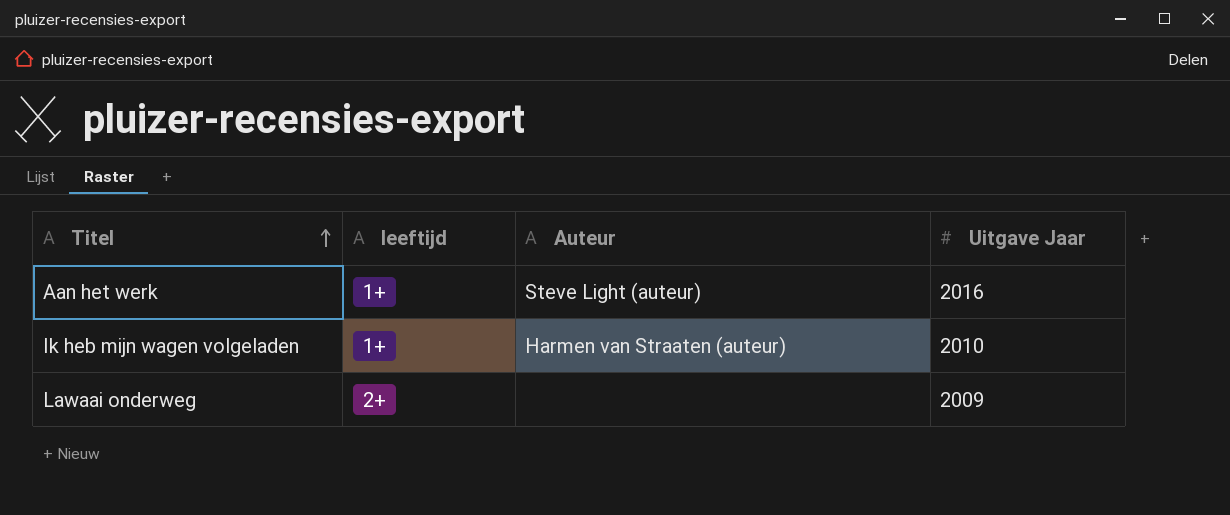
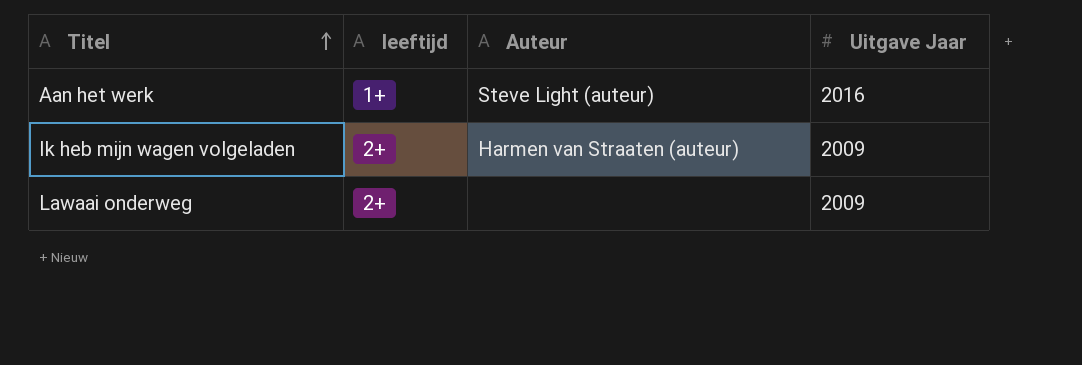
Ik heb mijn wagen volgeladen | leeftijd: 1+ -> 2+
Ik heb mijn wagen volgeladen | Uitgave Jaar: 2010 -> 2009

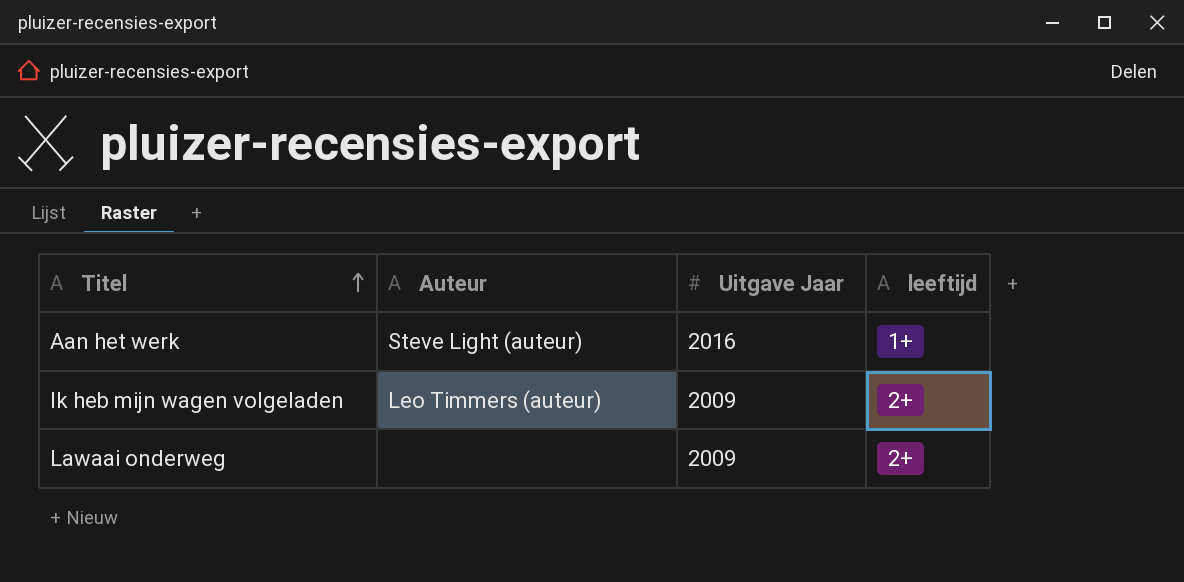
column leeftijd | position: 2 -> 4
Ik heb mijn wagen volgeladen | Auteur: Harmen van Straaten (auteur) -> Leo Timmers (auteur)

